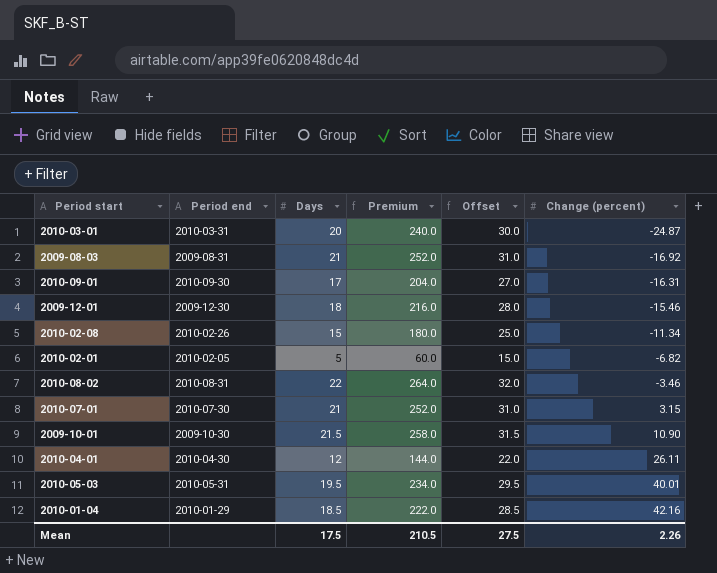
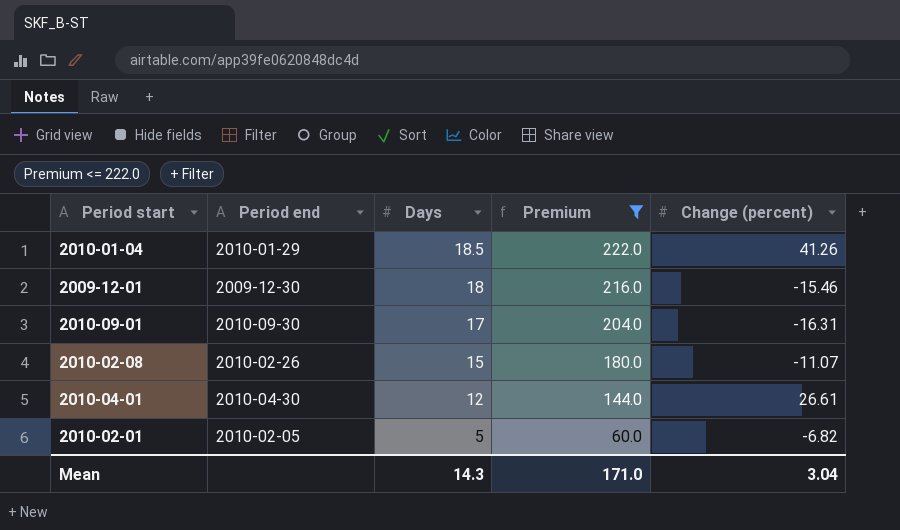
filter: none -> Premium <= 222.0
row order: Change (percent) ascending -> Days descending
column Offset | formula: [Days] + 10 -> none
2010-01-04 | Change (percent): 42.16 -> 41.26
2010-02-08 | Change (percent): -11.34 -> -11.07
2010-04-01 | Change (percent): 26.11 -> 26.61
Mean | Days: 17.5 -> 14.3
Mean | Premium: 210.5 -> 171.0
Mean | Change (percent): 2.26 -> 3.04

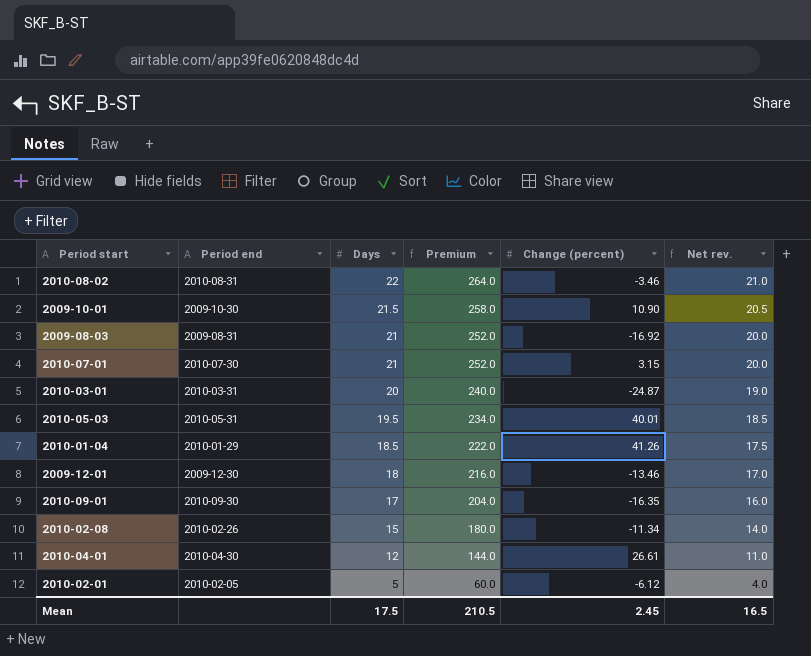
filter: Premium <= 222.0 -> none
column Net rev. | formula: none -> [Days] - 1
2009-12-01 | Change (percent): -15.46 -> -13.46
2010-09-01 | Change (percent): -16.31 -> -16.35
2010-02-08 | Change (percent): -11.07 -> -11.34
2010-02-01 | Change (percent): -6.82 -> -6.12
Mean | Days: 14.3 -> 17.5
Mean | Premium: 171.0 -> 210.5
Mean | Change (percent): 3.04 -> 2.45

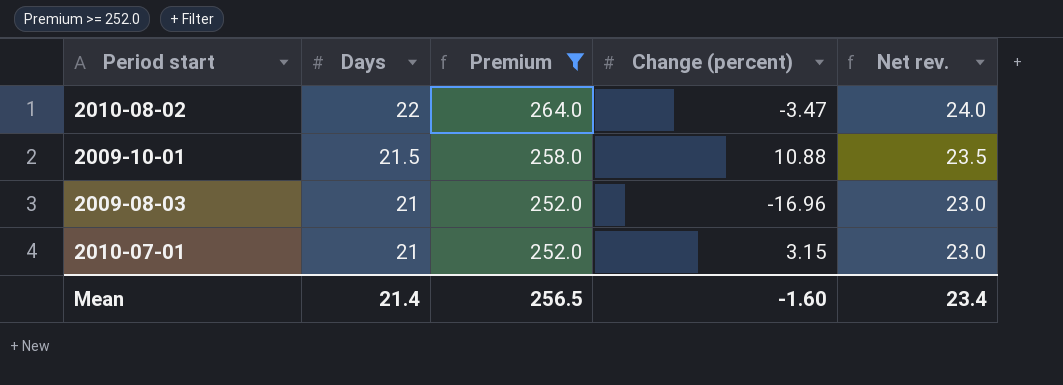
filter: none -> Premium >= 252.0
column Period end | position: 2 -> none
column Net rev. | formula: [Days] - 1 -> [Days] + 2
2010-08-02 | Change (percent): -3.46 -> -3.47
2009-10-01 | Change (percent): 10.90 -> 10.88
2009-08-03 | Change (percent): -16.92 -> -16.96
Mean | Days: 17.5 -> 21.4
Mean | Premium: 210.5 -> 256.5
Mean | Change (percent): 2.45 -> -1.60
Mean | Net rev.: 16.5 -> 23.4

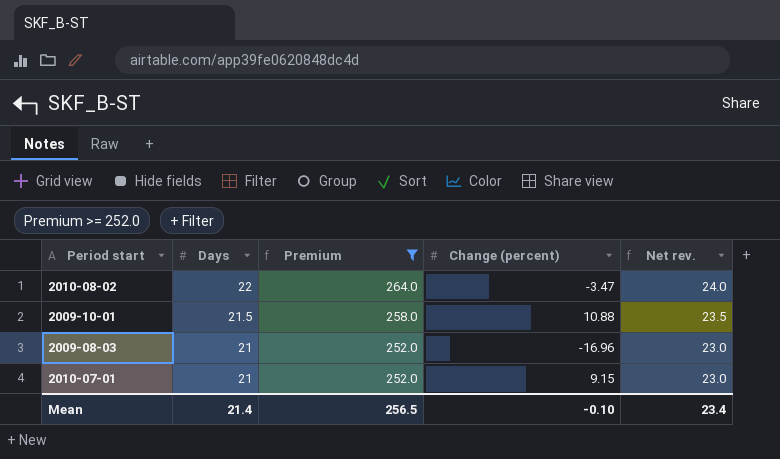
2010-07-01 | Change (percent): 3.15 -> 9.15
Mean | Change (percent): -1.60 -> -0.10

